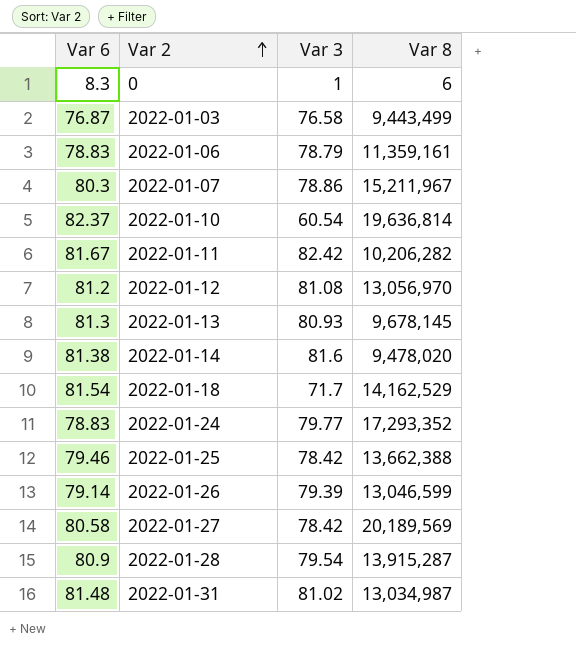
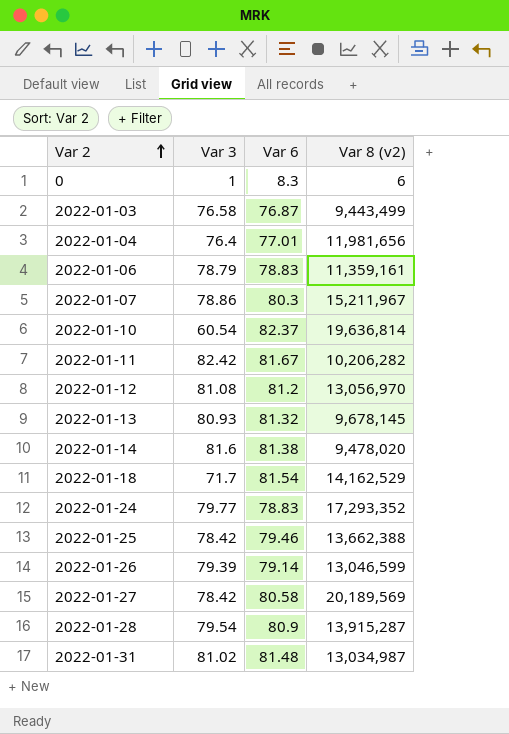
column Var 6 | position: 1 -> 3
column name: Var 8 -> Var 8 (v2)
row 2022-01-04: none -> 76.4 | 77.01 | 11,981,656
2022-01-13 | Var 6: 81.3 -> 81.32

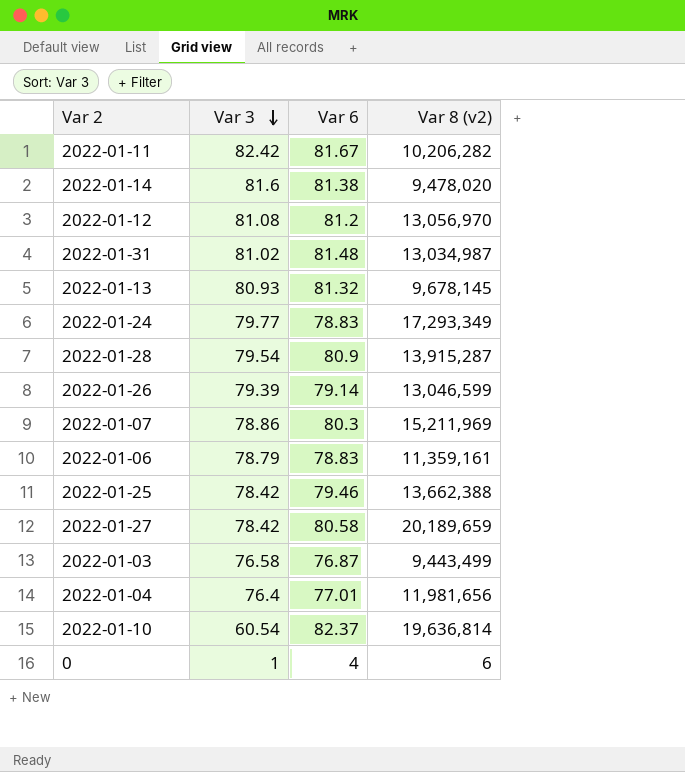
row order: Var 2 ascending -> Var 3 descending
row 2022-01-18: 71.7 | 81.54 | 14,162,529 -> none
2022-01-24 | Var 8 (v2): 17,293,352 -> 17,293,349
2022-01-07 | Var 8 (v2): 15,211,967 -> 15,211,969
2022-01-27 | Var 8 (v2): 20,189,569 -> 20,189,659
0 | Var 6: 8.3 -> 4

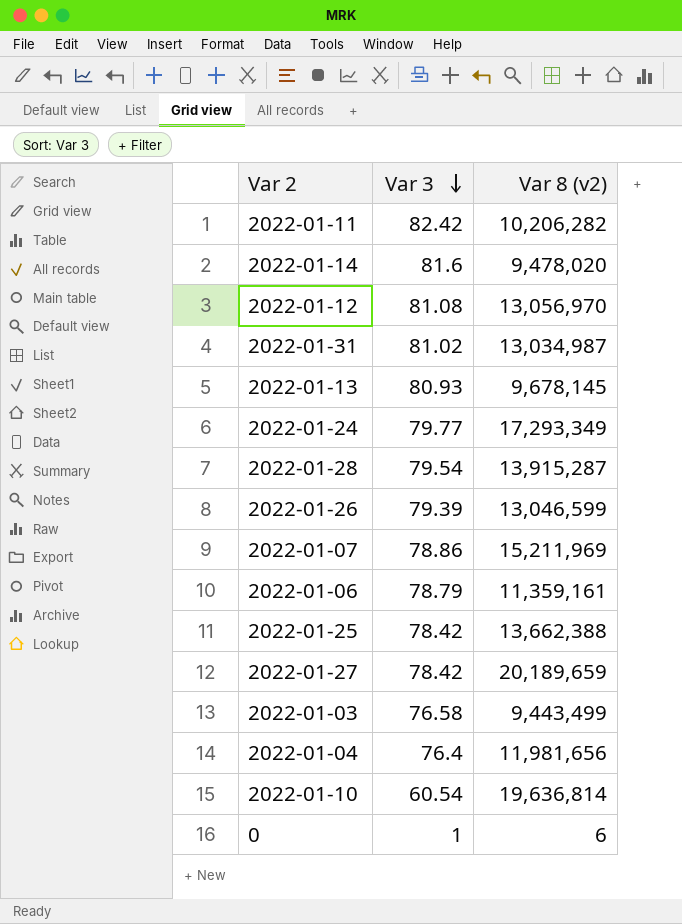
column Var 6 | position: 3 -> none

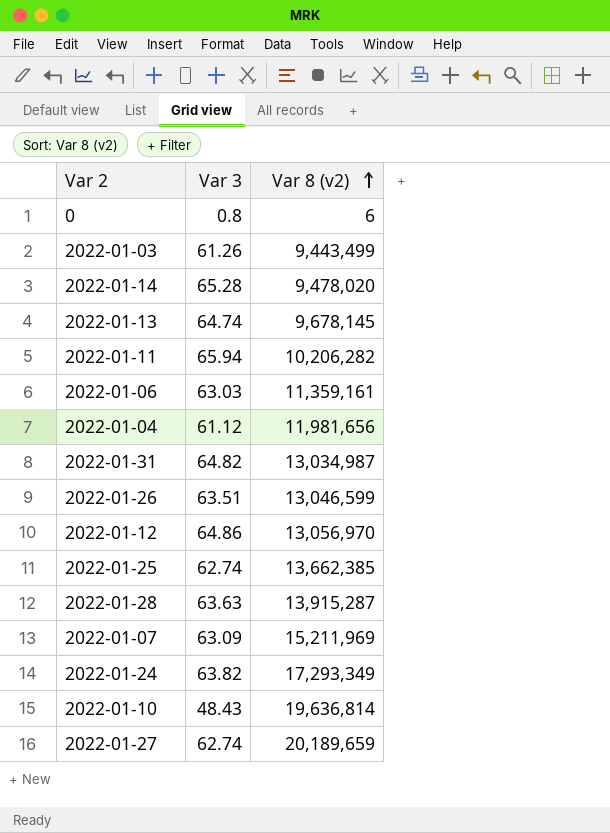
row order: Var 3 descending -> Var 8 (v2) ascending
0 | Var 3: 1 -> 0.8
2022-01-03 | Var 3: 76.58 -> 61.26
2022-01-14 | Var 3: 81.6 -> 65.28
2022-01-13 | Var 3: 80.93 -> 64.74
2022-01-11 | Var 3: 82.42 -> 65.94
2022-01-06 | Var 3: 78.79 -> 63.03
2022-01-04 | Var 3: 76.4 -> 61.12
2022-01-31 | Var 3: 81.02 -> 64.82
2022-01-26 | Var 3: 79.39 -> 63.51
2022-01-12 | Var 3: 81.08 -> 64.86
2022-01-25 | Var 3: 78.42 -> 62.74
2022-01-25 | Var 8 (v2): 13,662,388 -> 13,662,385
2022-01-28 | Var 3: 79.54 -> 63.63
2022-01-07 | Var 3: 78.86 -> 63.09
2022-01-24 | Var 3: 79.77 -> 63.82
2022-01-10 | Var 3: 60.54 -> 48.43
2022-01-27 | Var 3: 78.42 -> 62.74

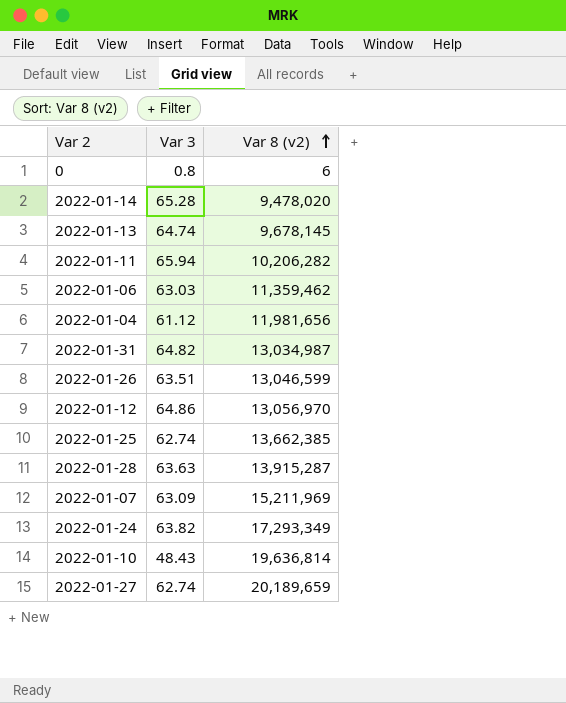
row 2022-01-03: 61.26 | 9,443,499 -> none
2022-01-06 | Var 8 (v2): 11,359,161 -> 11,359,462

